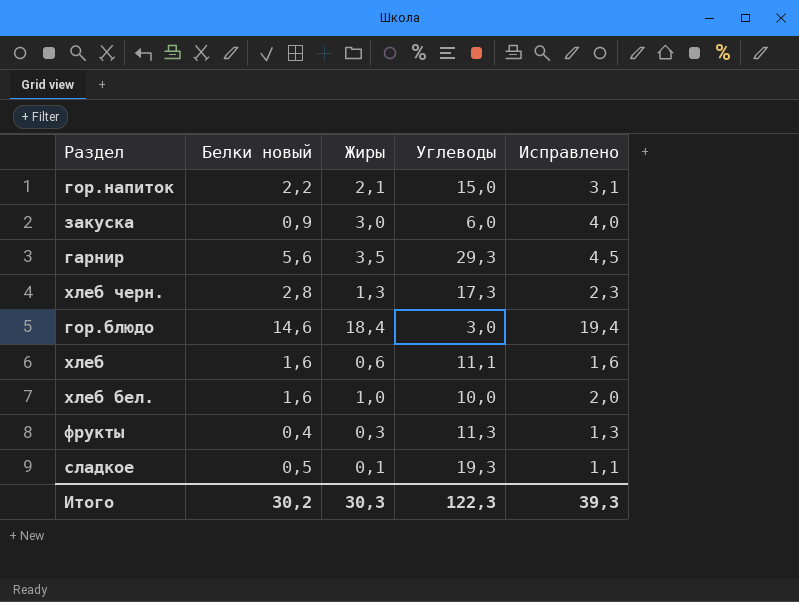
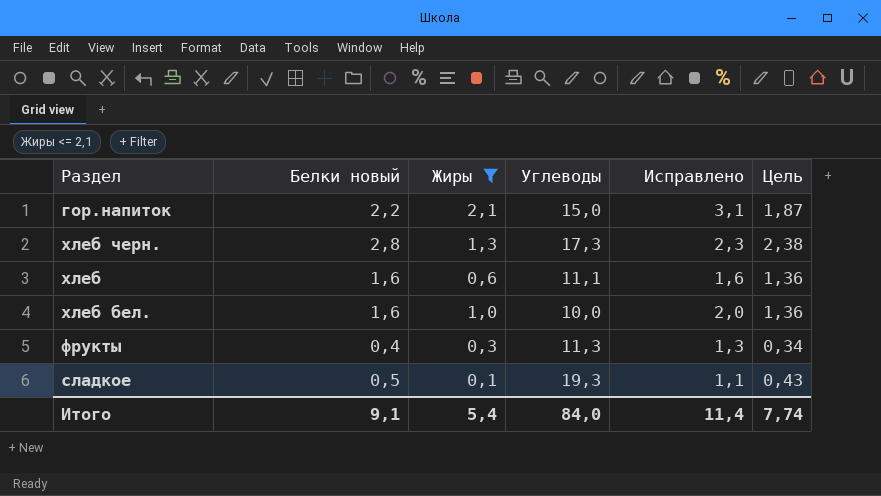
filter: none -> Жиры <= 2,1
column Цель | formula: none -> [Белки новый] * 0,85
Итого | Белки новый: 30,2 -> 9,1
Итого | Жиры: 30,3 -> 5,4
Итого | Углеводы: 122,3 -> 84,0
Итого | Исправлено: 39,3 -> 11,4

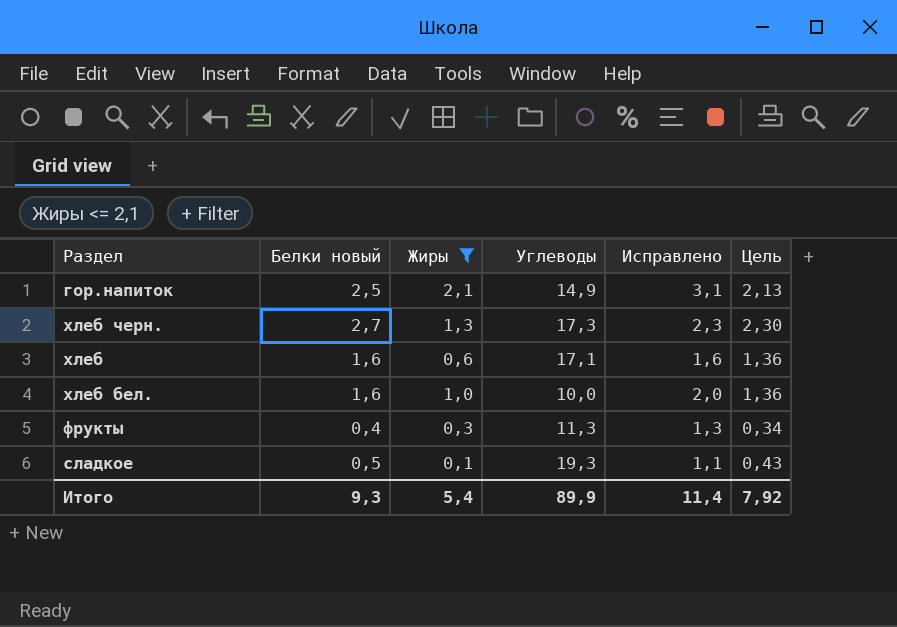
гор.напиток | Белки новый: 2,2 -> 2,5
гор.напиток | Углеводы: 15,0 -> 14,9
гор.напиток | Цель: 1,87 -> 2,13
хлеб черн. | Белки новый: 2,8 -> 2,7
хлеб черн. | Цель: 2,38 -> 2,30
хлеб | Углеводы: 11,1 -> 17,1
Итого | Белки новый: 9,1 -> 9,3
Итого | Углеводы: 84,0 -> 89,9
Итого | Цель: 7,74 -> 7,92

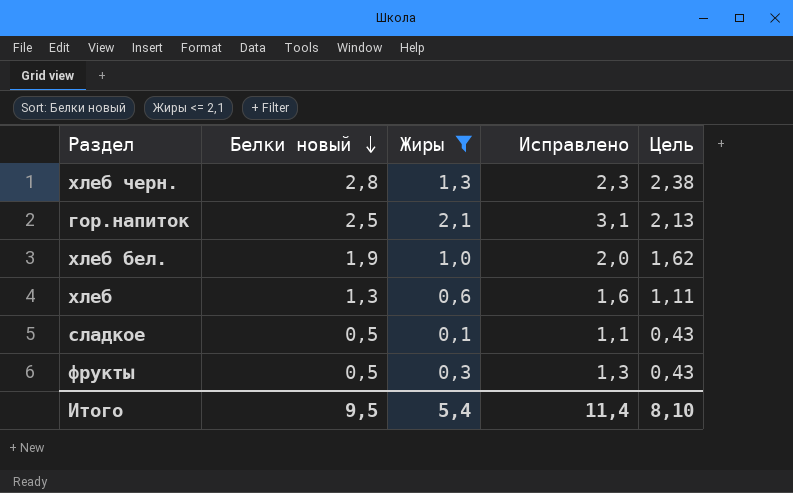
row order: none -> Белки новый descending
column Углеводы | position: 4 -> none
хлеб черн. | Белки новый: 2,7 -> 2,8
хлеб черн. | Цель: 2,30 -> 2,38
хлеб бел. | Белки новый: 1,6 -> 1,9
хлеб бел. | Цель: 1,36 -> 1,62
хлеб | Белки новый: 1,6 -> 1,3
хлеб | Цель: 1,36 -> 1,11
фрукты | Белки новый: 0,4 -> 0,5
фрукты | Цель: 0,34 -> 0,43
Итого | Белки новый: 9,3 -> 9,5
Итого | Цель: 7,92 -> 8,10

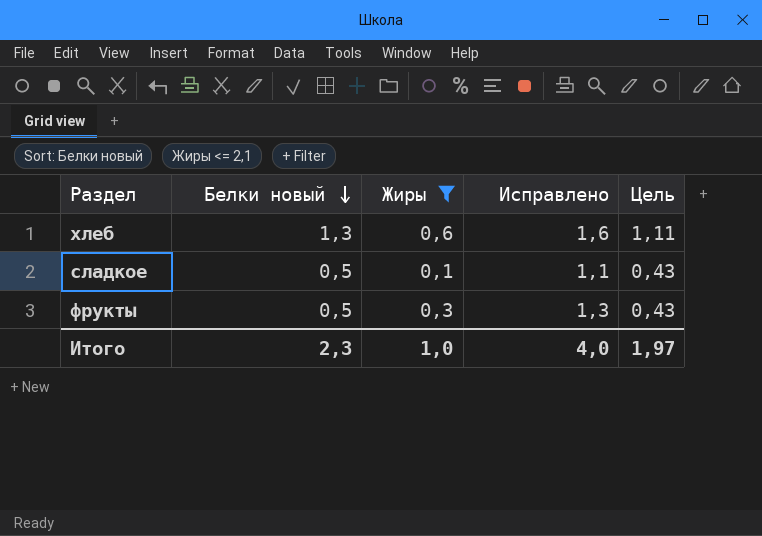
row хлеб черн.: 2,8 | 1,3 | 2,3 | 2,38 -> none
row гор.напиток: 2,5 | 2,1 | 3,1 | 2,13 -> none
row хлеб бел.: 1,9 | 1,0 | 2,0 | 1,62 -> none
Итого | Белки новый: 9,5 -> 2,3
Итого | Жиры: 5,4 -> 1,0
Итого | Исправлено: 11,4 -> 4,0
Итого | Цель: 8,10 -> 1,97

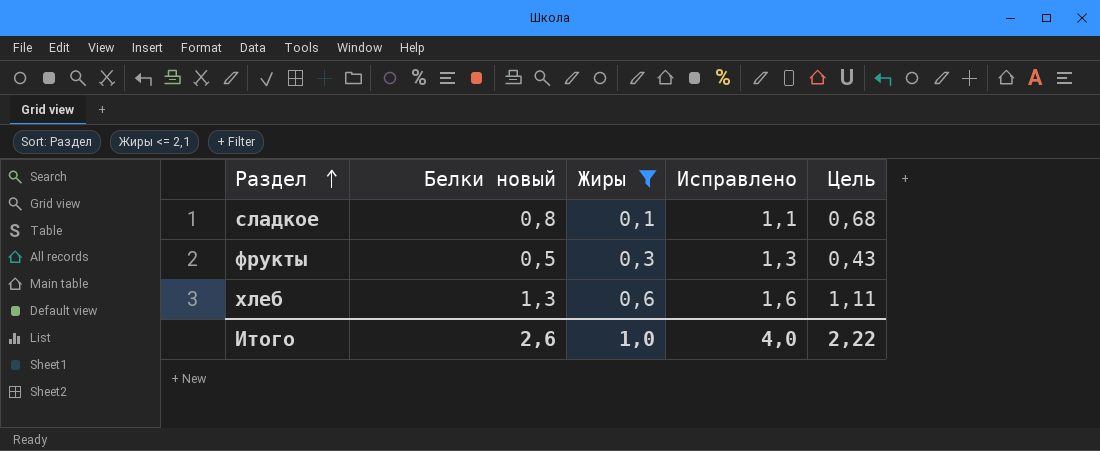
row order: Белки новый descending -> Раздел ascending
сладкое | Белки новый: 0,5 -> 0,8
сладкое | Цель: 0,43 -> 0,68
Итого | Белки новый: 2,3 -> 2,6
Итого | Цель: 1,97 -> 2,22

